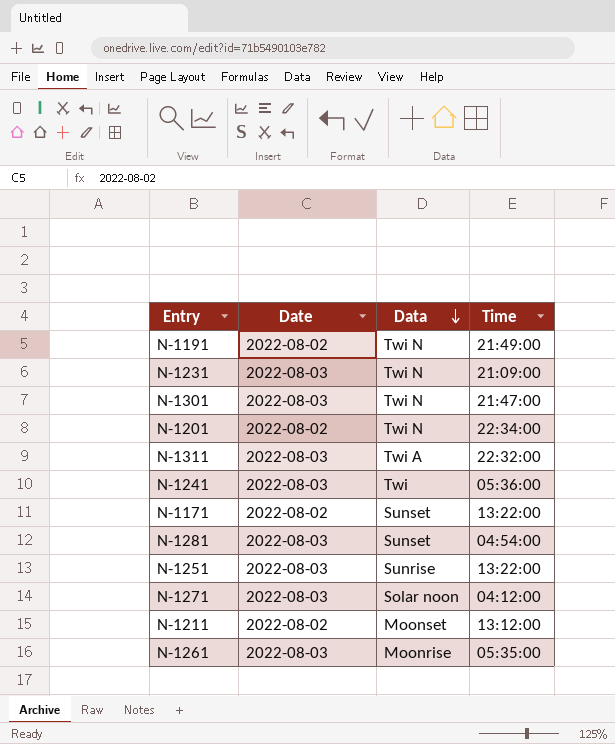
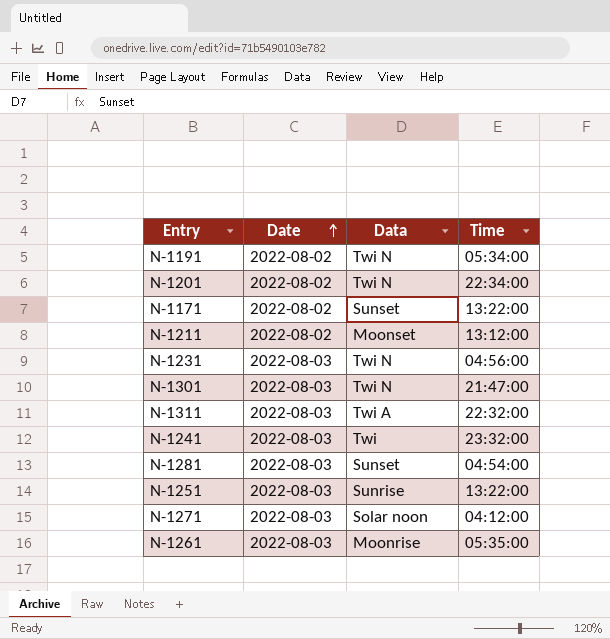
row order: Data descending -> Date ascending
N-1191 | Time: 21:49:00 -> 05:34:00
N-1231 | Time: 21:09:00 -> 04:56:00
N-1241 | Time: 05:36:00 -> 23:32:00

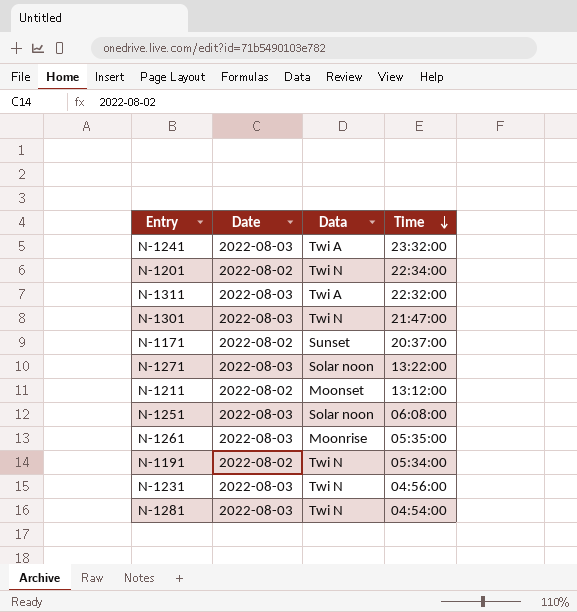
row order: Date ascending -> Time descending
N-1241 | Data: Twi -> Twi A
N-1171 | Time: 13:22:00 -> 20:37:00
N-1271 | Time: 04:12:00 -> 13:22:00
N-1251 | Data: Sunrise -> Solar noon
N-1251 | Time: 13:22:00 -> 06:08:00
N-1281 | Data: Sunset -> Twi N

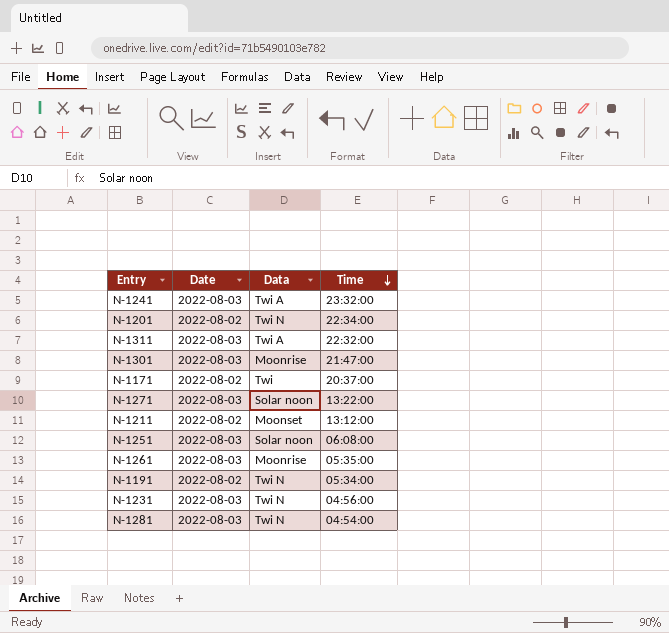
N-1301 | Data: Twi N -> Moonrise
N-1171 | Data: Sunset -> Twi

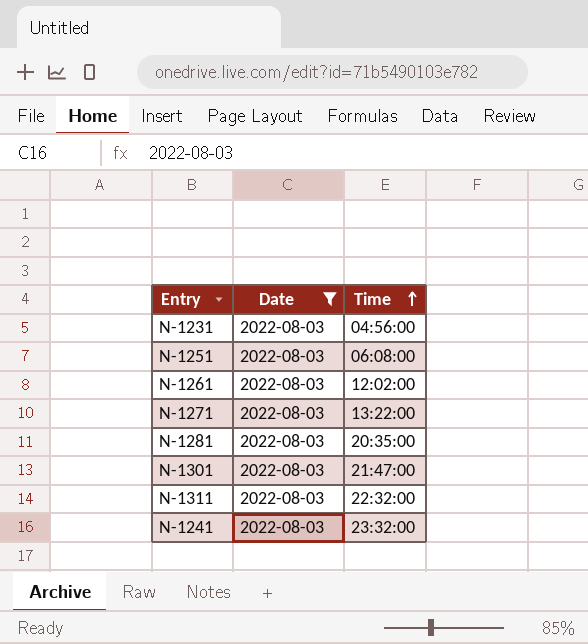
filter: none -> Date = 2022-08-03
row order: Time descending -> Time ascending
column Data | position: 3 -> none
N-1261 | Time: 05:35:00 -> 12:02:00
N-1281 | Time: 04:54:00 -> 20:35:00

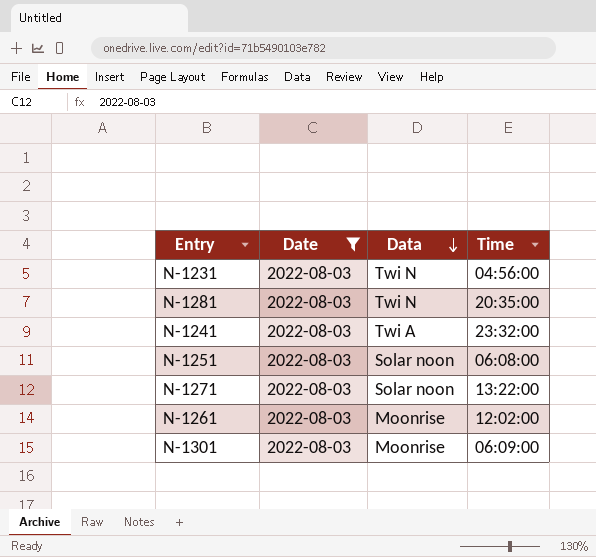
row order: Time ascending -> Data descending
column Data | position: none -> 3
row N-1311: 2022-08-03 | 22:32:00 -> none
N-1301 | Time: 21:47:00 -> 06:09:00

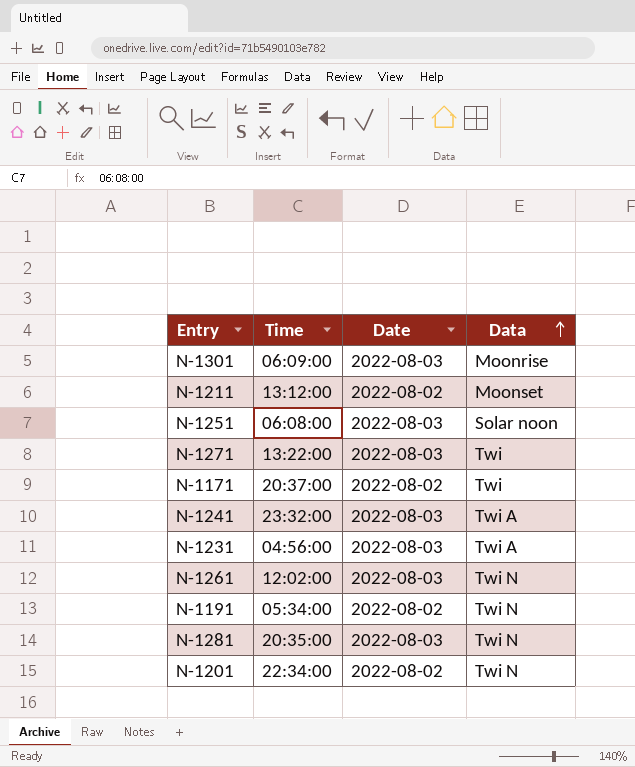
filter: Date = 2022-08-03 -> none
row order: Data descending -> Data ascending
column Time | position: 4 -> 2
N-1271 | Data: Solar noon -> Twi
N-1231 | Data: Twi N -> Twi A
N-1261 | Data: Moonrise -> Twi N

